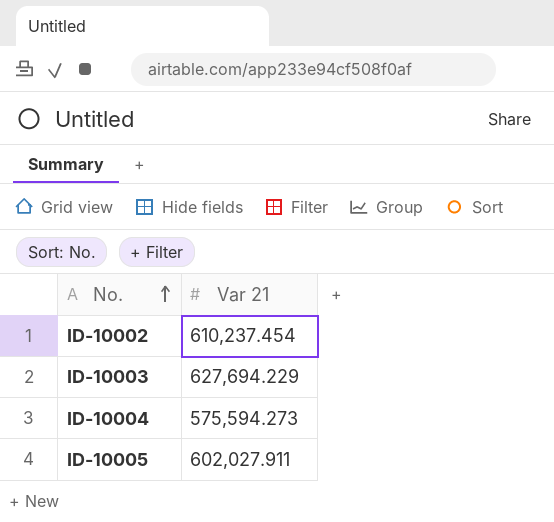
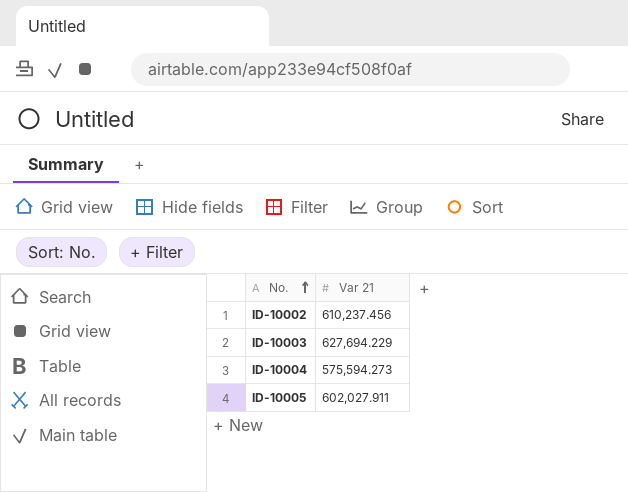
ID-10002 | Var 21: 610,237.454 -> 610,237.456

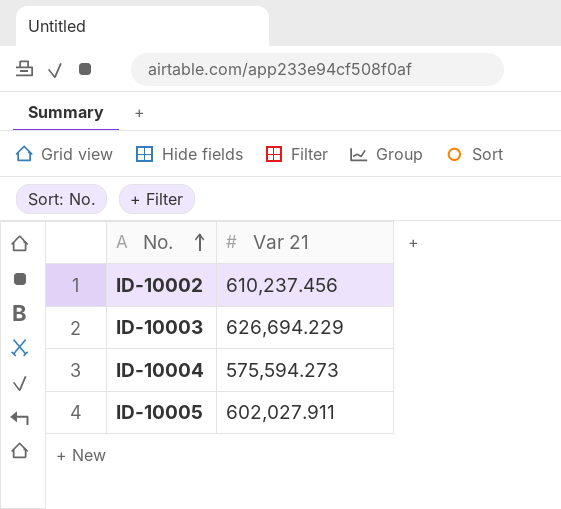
ID-10003 | Var 21: 627,694.229 -> 626,694.229

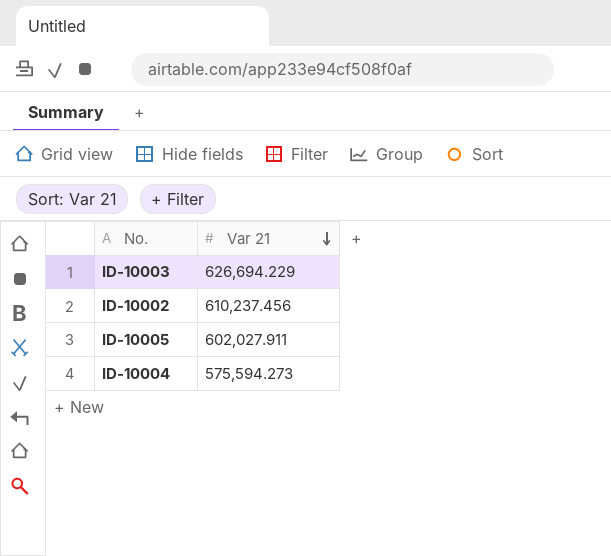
row order: No. ascending -> Var 21 descending

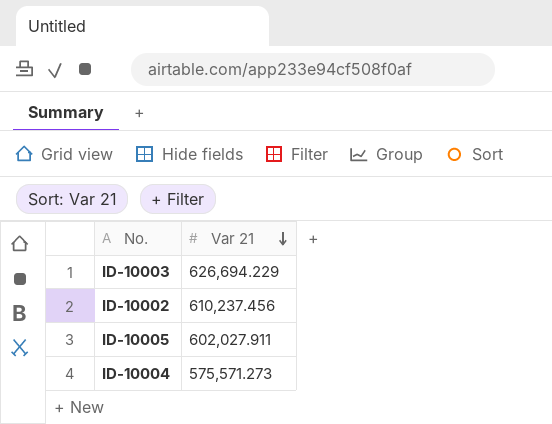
ID-10004 | Var 21: 575,594.273 -> 575,571.273

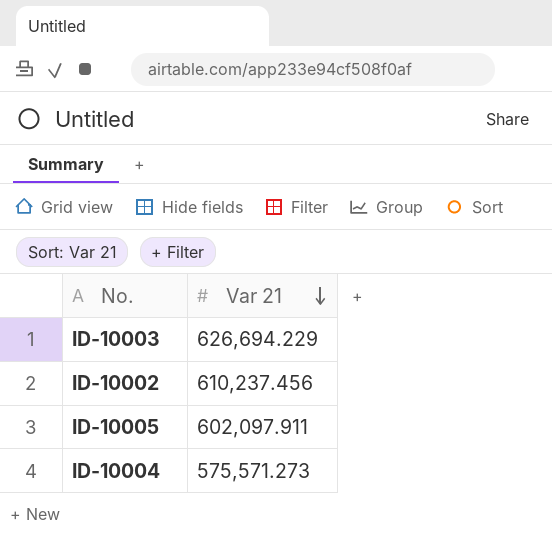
ID-10005 | Var 21: 602,027.911 -> 602,097.911

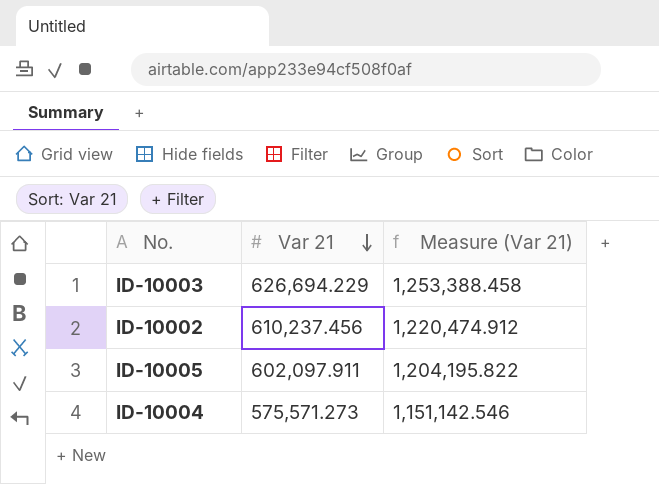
column Measure (Var 21) | formula: none -> [Var 21] * 2

